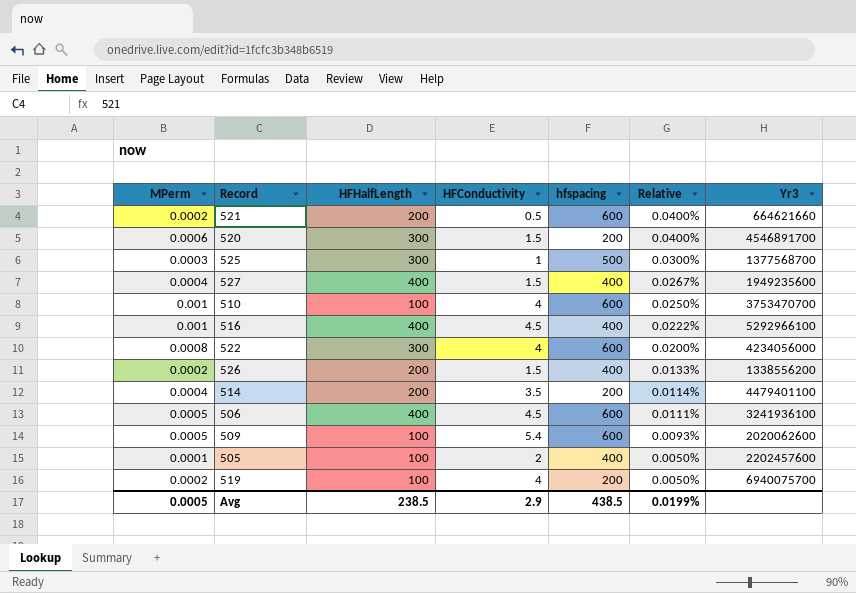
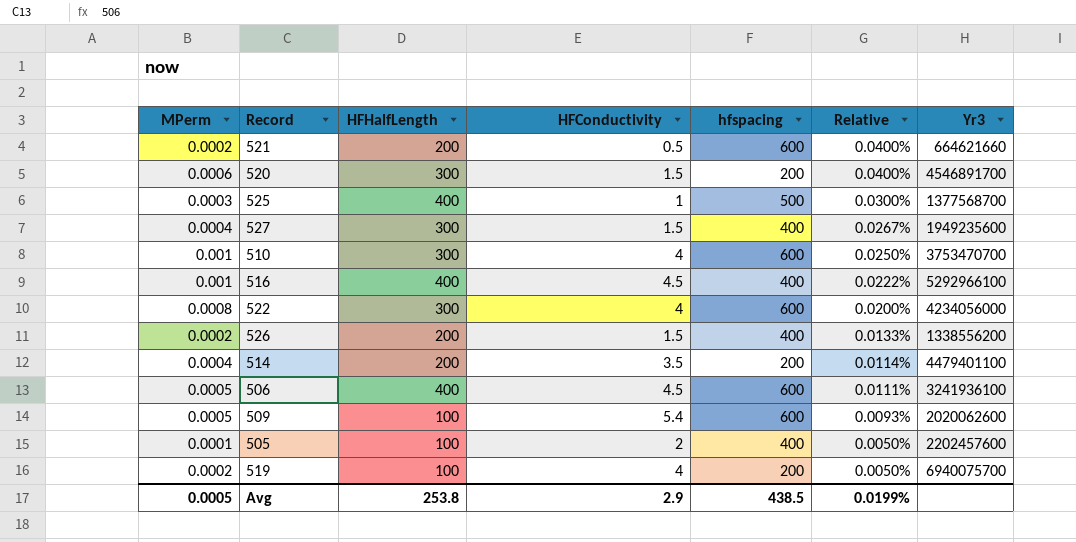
525 | HFHalfLength: 300 -> 400
527 | HFHalfLength: 400 -> 300
510 | HFHalfLength: 100 -> 300
Avg | HFHalfLength: 238.5 -> 253.8

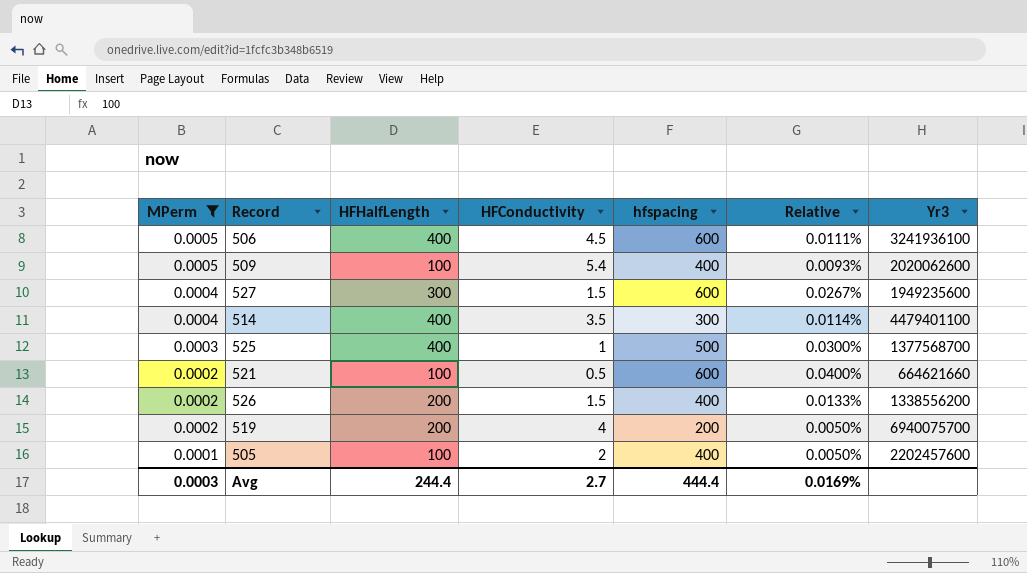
filter: none -> MPerm <= 0.0005
row order: Relative descending -> MPerm descending
509 | hfspacing: 600 -> 400
527 | hfspacing: 400 -> 600
514 | HFHalfLength: 200 -> 400
514 | hfspacing: 200 -> 300
521 | HFHalfLength: 200 -> 100
519 | HFHalfLength: 100 -> 200
Avg | MPerm: 0.0005 -> 0.0003
Avg | HFHalfLength: 253.8 -> 244.4
Avg | HFConductivity: 2.9 -> 2.7
Avg | hfspacing: 438.5 -> 444.4
Avg | Relative: 0.0199% -> 0.0169%

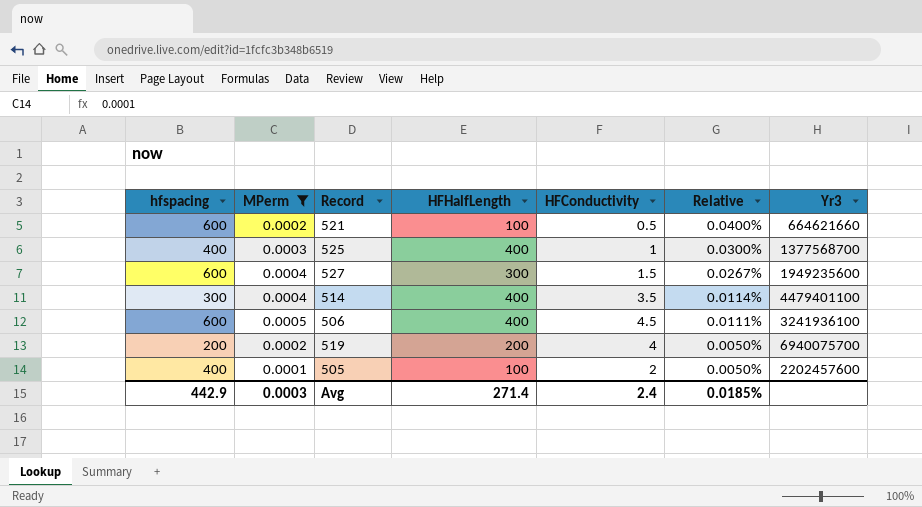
row order: MPerm descending -> Relative descending
column hfspacing | position: 5 -> 1
row 509: 0.0005 | 100 | 5.4 | 400 | 0.0093% | 2020062600 -> none
row 526: 0.0002 | 200 | 1.5 | 400 | 0.0133% | 1338556200 -> none
525 | hfspacing: 500 -> 400
Avg | hfspacing: 444.4 -> 442.9
Avg | HFHalfLength: 244.4 -> 271.4
Avg | HFConductivity: 2.7 -> 2.4
Avg | Relative: 0.0169% -> 0.0185%

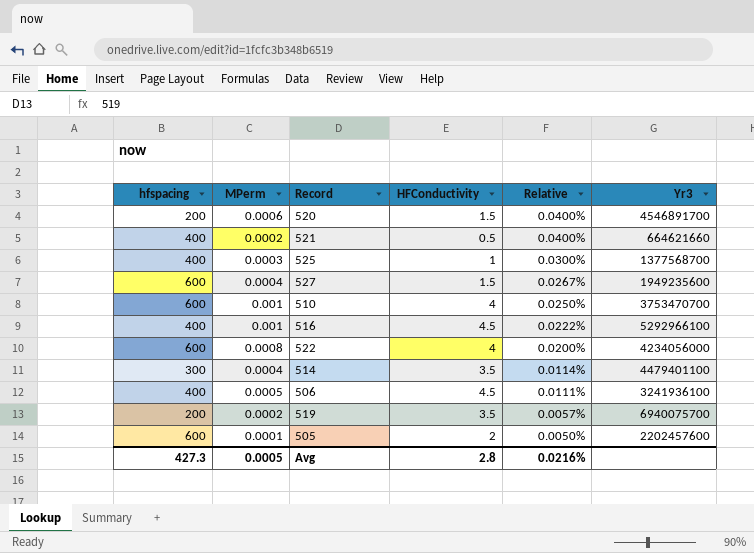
filter: MPerm <= 0.0005 -> none
column HFHalfLength | position: 4 -> none
521 | hfspacing: 600 -> 400
506 | hfspacing: 600 -> 400
519 | HFConductivity: 4 -> 3.5
519 | Relative: 0.0050% -> 0.0057%
505 | hfspacing: 400 -> 600
Avg | hfspacing: 442.9 -> 427.3
Avg | MPerm: 0.0003 -> 0.0005
Avg | HFConductivity: 2.4 -> 2.8
Avg | Relative: 0.0185% -> 0.0216%

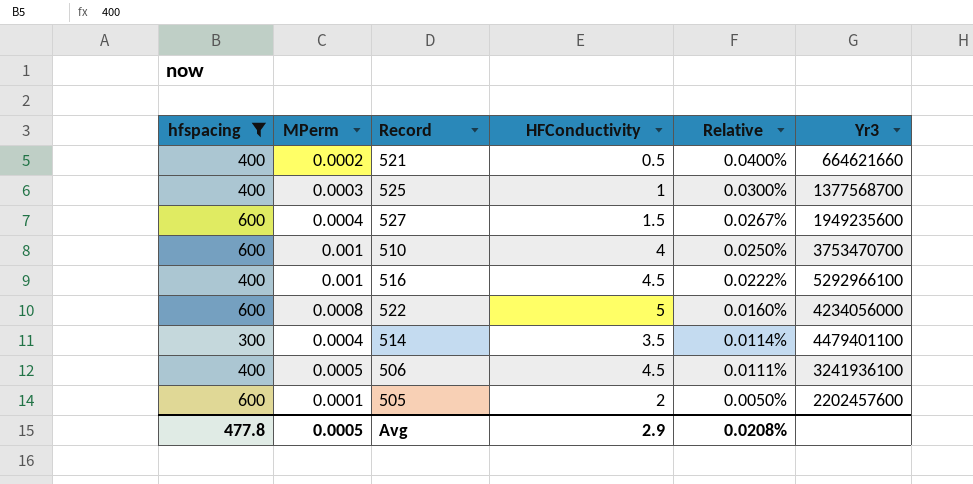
filter: none -> hfspacing != 200
522 | HFConductivity: 4 -> 5
522 | Relative: 0.0200% -> 0.0160%
Avg | hfspacing: 427.3 -> 477.8
Avg | HFConductivity: 2.8 -> 2.9
Avg | Relative: 0.0216% -> 0.0208%

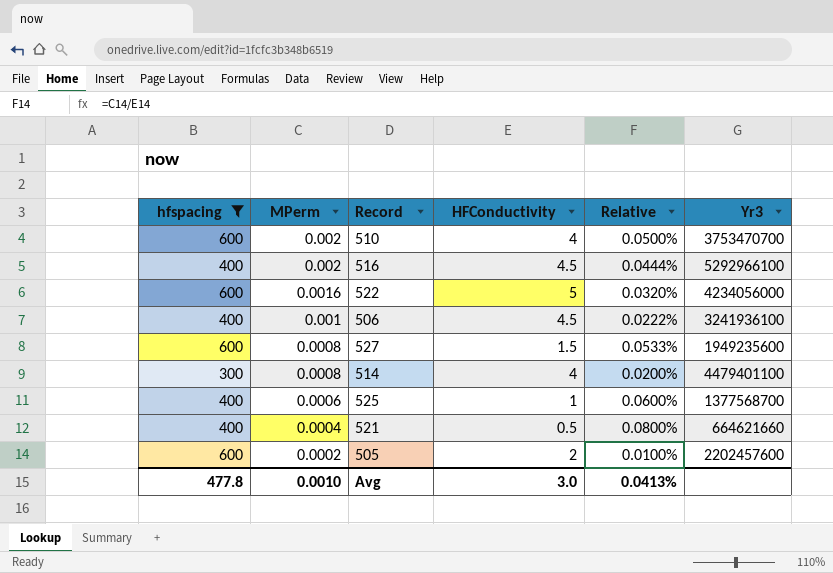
row order: Relative descending -> MPerm descending
510 | MPerm: 0.001 -> 0.002
510 | Relative: 0.0250% -> 0.0500%
516 | MPerm: 0.001 -> 0.002
516 | Relative: 0.0222% -> 0.0444%
522 | MPerm: 0.0008 -> 0.0016
522 | Relative: 0.0160% -> 0.0320%
506 | MPerm: 0.0005 -> 0.001
506 | Relative: 0.0111% -> 0.0222%
527 | MPerm: 0.0004 -> 0.0008
527 | Relative: 0.0267% -> 0.0533%
514 | MPerm: 0.0004 -> 0.0008
514 | HFConductivity: 3.5 -> 4
514 | Relative: 0.0114% -> 0.0200%
525 | MPerm: 0.0003 -> 0.0006
525 | Relative: 0.0300% -> 0.0600%
521 | MPerm: 0.0002 -> 0.0004
521 | Relative: 0.0400% -> 0.0800%
505 | MPerm: 0.0001 -> 0.0002
505 | Relative: 0.0050% -> 0.0100%
Avg | MPerm: 0.0005 -> 0.0010
Avg | HFConductivity: 2.9 -> 3.0
Avg | Relative: 0.0208% -> 0.0413%

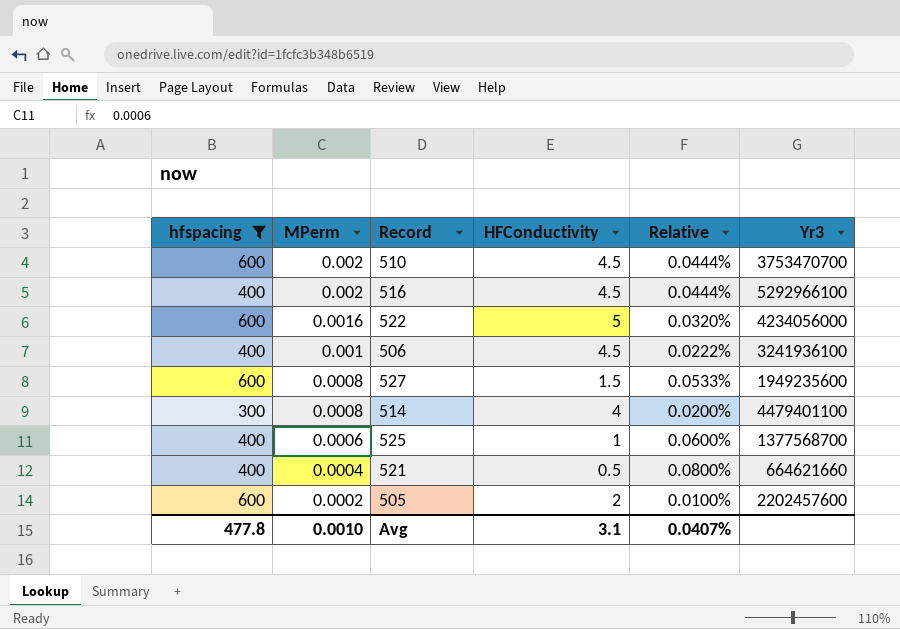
510 | HFConductivity: 4 -> 4.5
510 | Relative: 0.0500% -> 0.0444%
Avg | HFConductivity: 3.0 -> 3.1
Avg | Relative: 0.0413% -> 0.0407%

